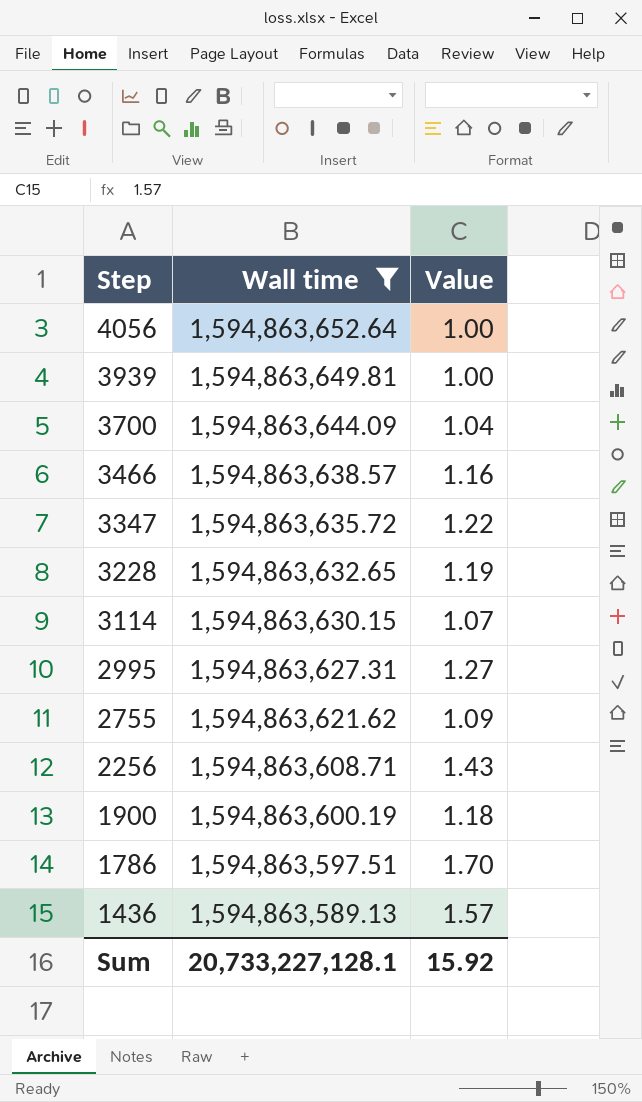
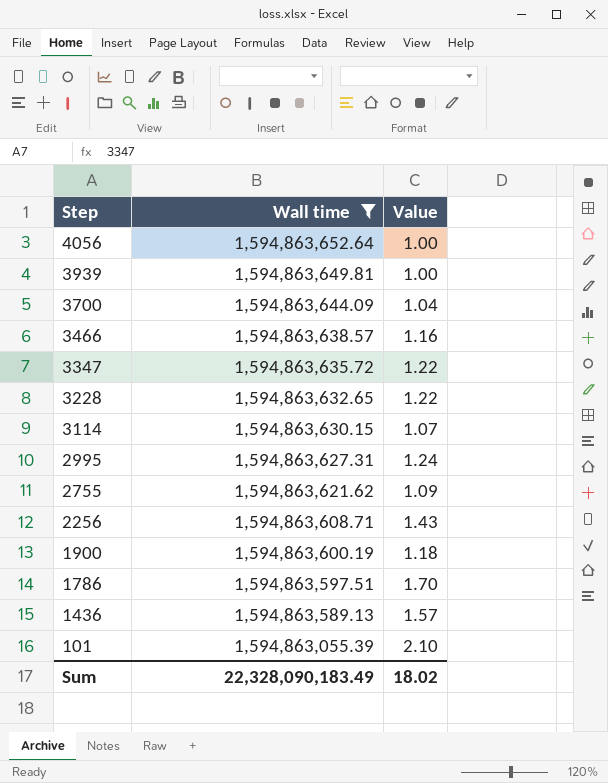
3228 | Value: 1.19 -> 1.22
2995 | Value: 1.27 -> 1.24
row 101: none -> 1,594,863,055.39 | 2.10
Sum | Wall time: 20,733,227,128.1 -> 22,328,090,183.49
Sum | Value: 15.92 -> 18.02

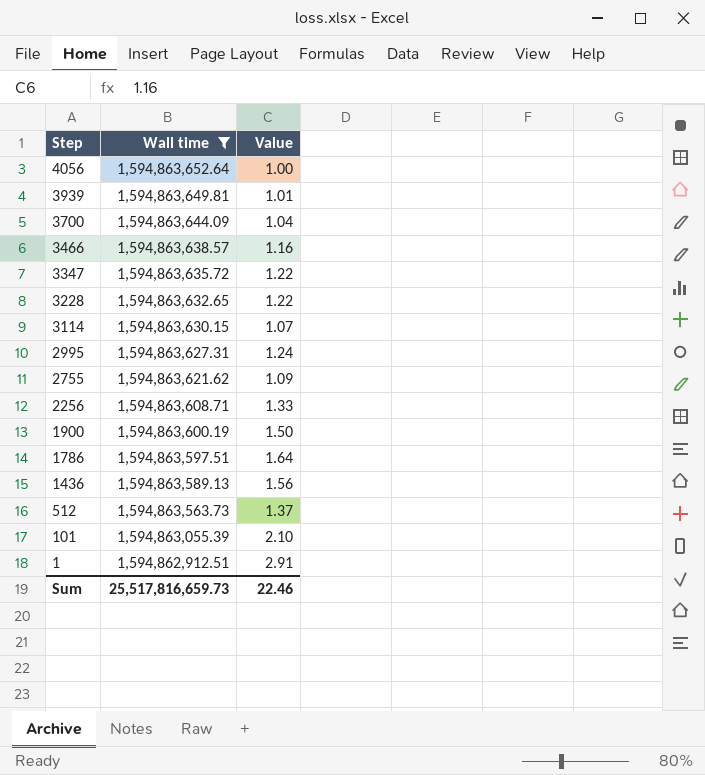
3939 | Value: 1.00 -> 1.01
2256 | Value: 1.43 -> 1.33
1900 | Value: 1.18 -> 1.50
1786 | Value: 1.70 -> 1.64
1436 | Value: 1.57 -> 1.56
row 512: none -> 1,594,863,563.73 | 1.37
row 1: none -> 1,594,862,912.51 | 2.91
Sum | Wall time: 22,328,090,183.49 -> 25,517,816,659.73
Sum | Value: 18.02 -> 22.46

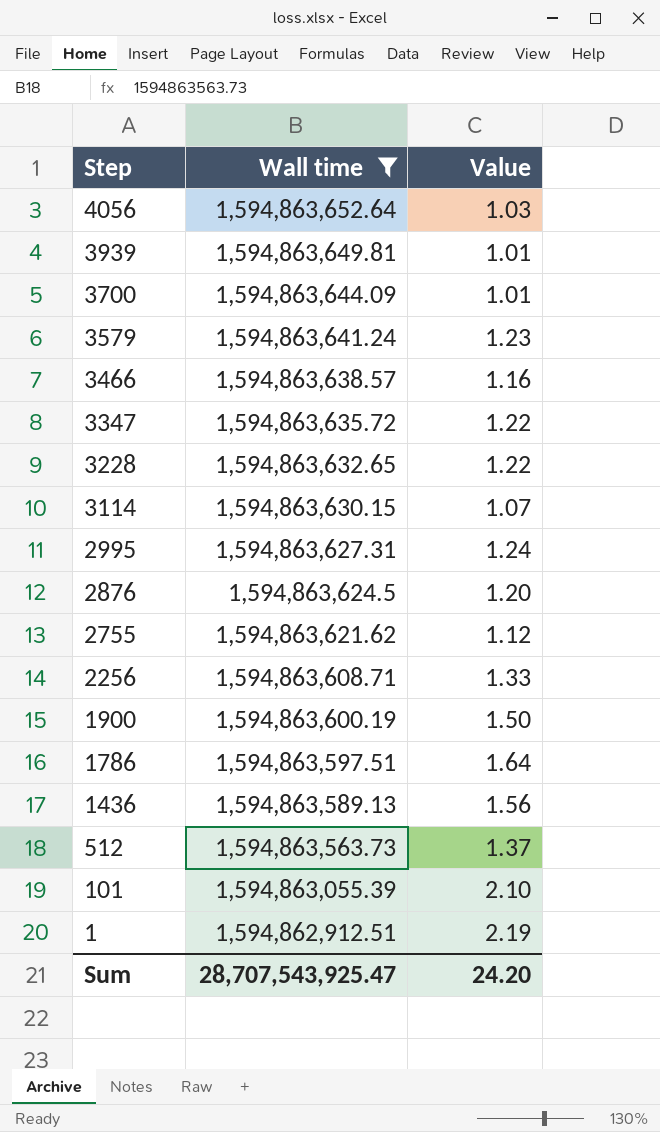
4056 | Value: 1.00 -> 1.03
3700 | Value: 1.04 -> 1.01
row 3579: none -> 1,594,863,641.24 | 1.23
row 2876: none -> 1,594,863,624.5 | 1.20
2755 | Value: 1.09 -> 1.12
1 | Value: 2.91 -> 2.19
Sum | Wall time: 25,517,816,659.73 -> 28,707,543,925.47
Sum | Value: 22.46 -> 24.20

